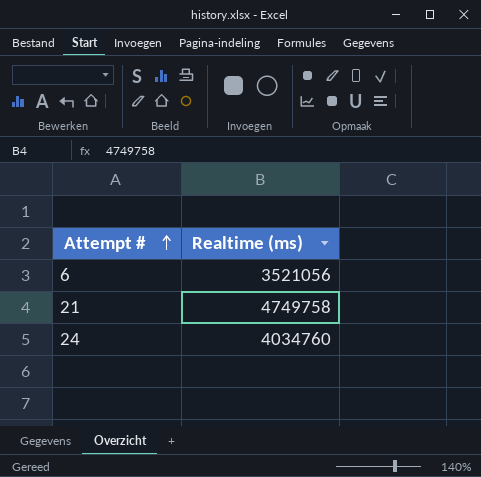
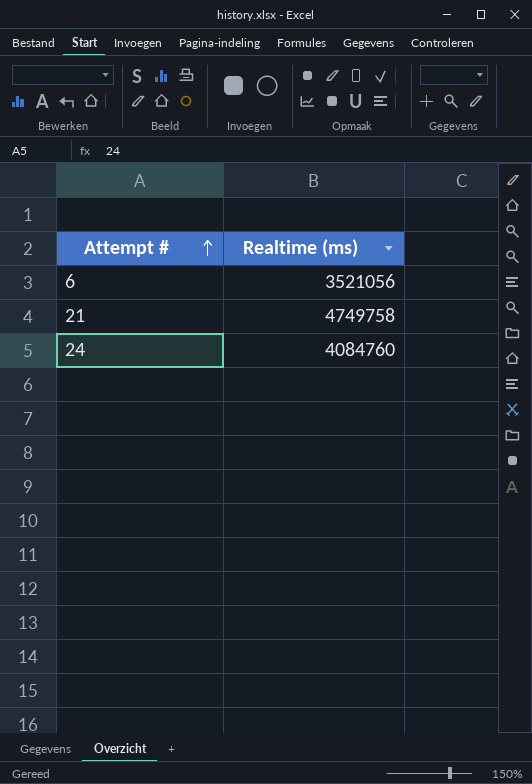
24 | Realtime (ms): 4034760 -> 4084760

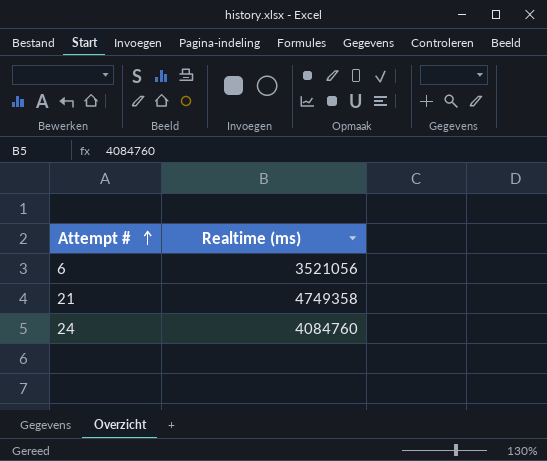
21 | Realtime (ms): 4749758 -> 4749358

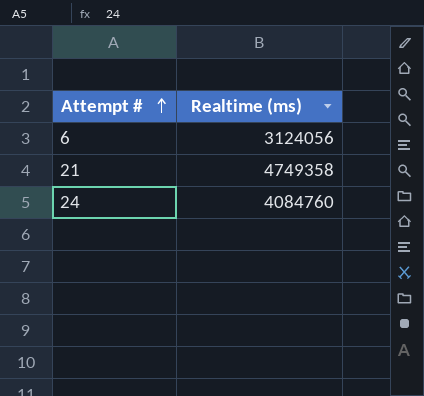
6 | Realtime (ms): 3521056 -> 3124056

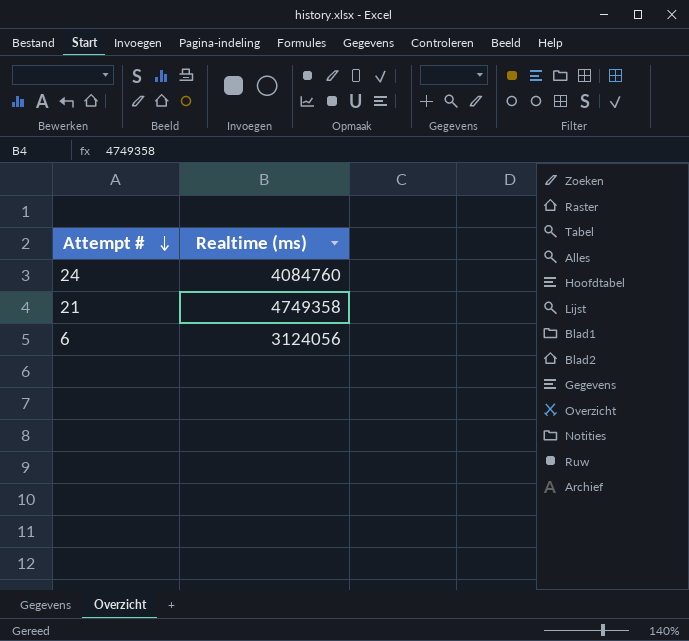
row order: Attempt # ascending -> Attempt # descending

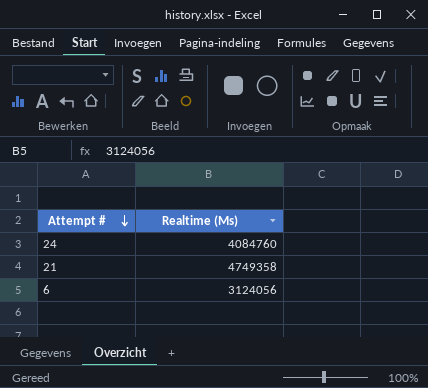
column name: Realtime (ms) -> Realtime (Ms)

